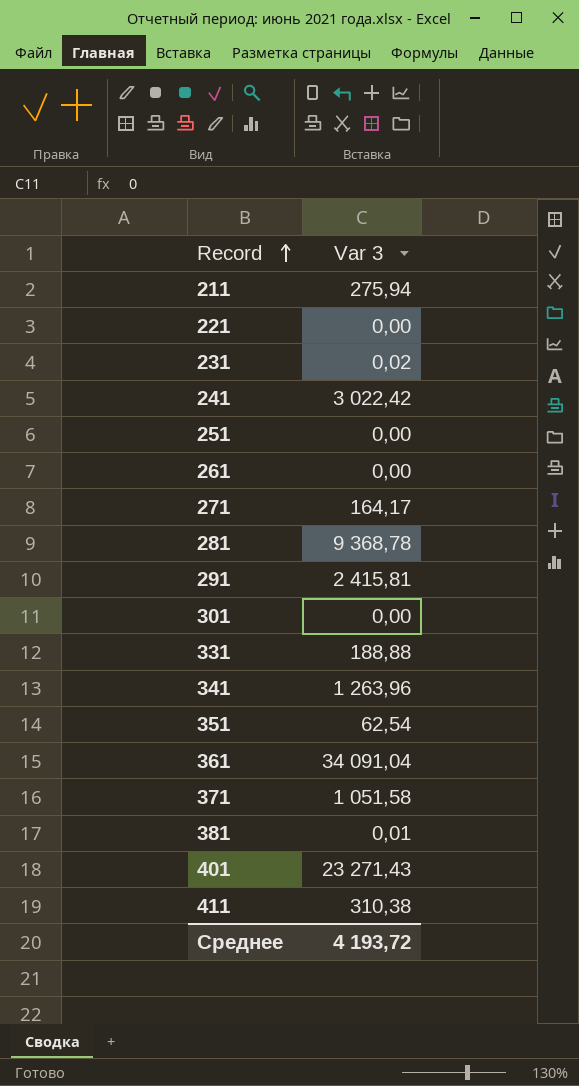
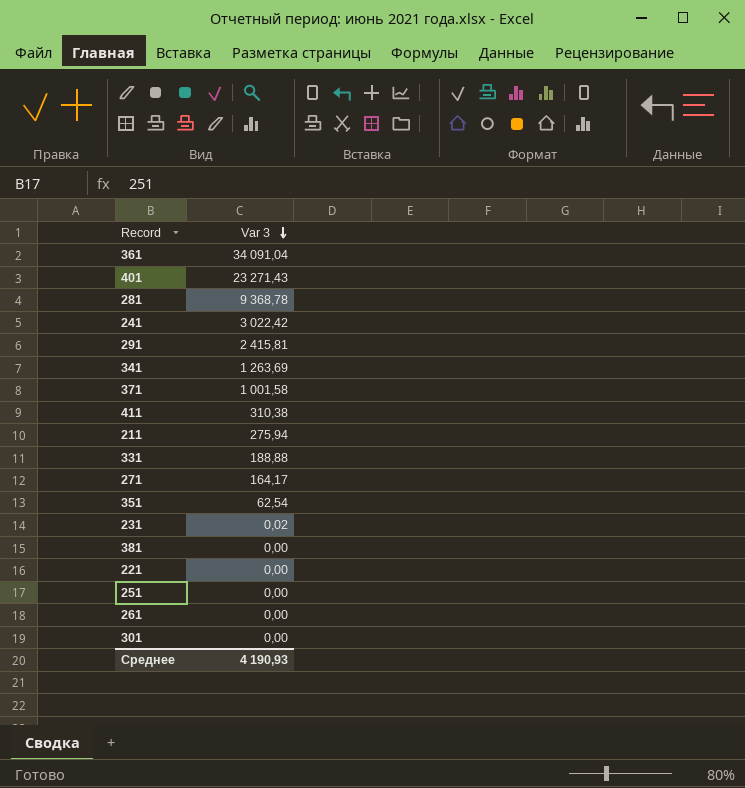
row order: Record ascending -> Var 3 descending
341 | Var 3: 1 263,96 -> 1 263,69
371 | Var 3: 1 051,58 -> 1 001,58
381 | Var 3: 0,01 -> 0,00
Среднее | Var 3: 4 193,72 -> 4 190,93

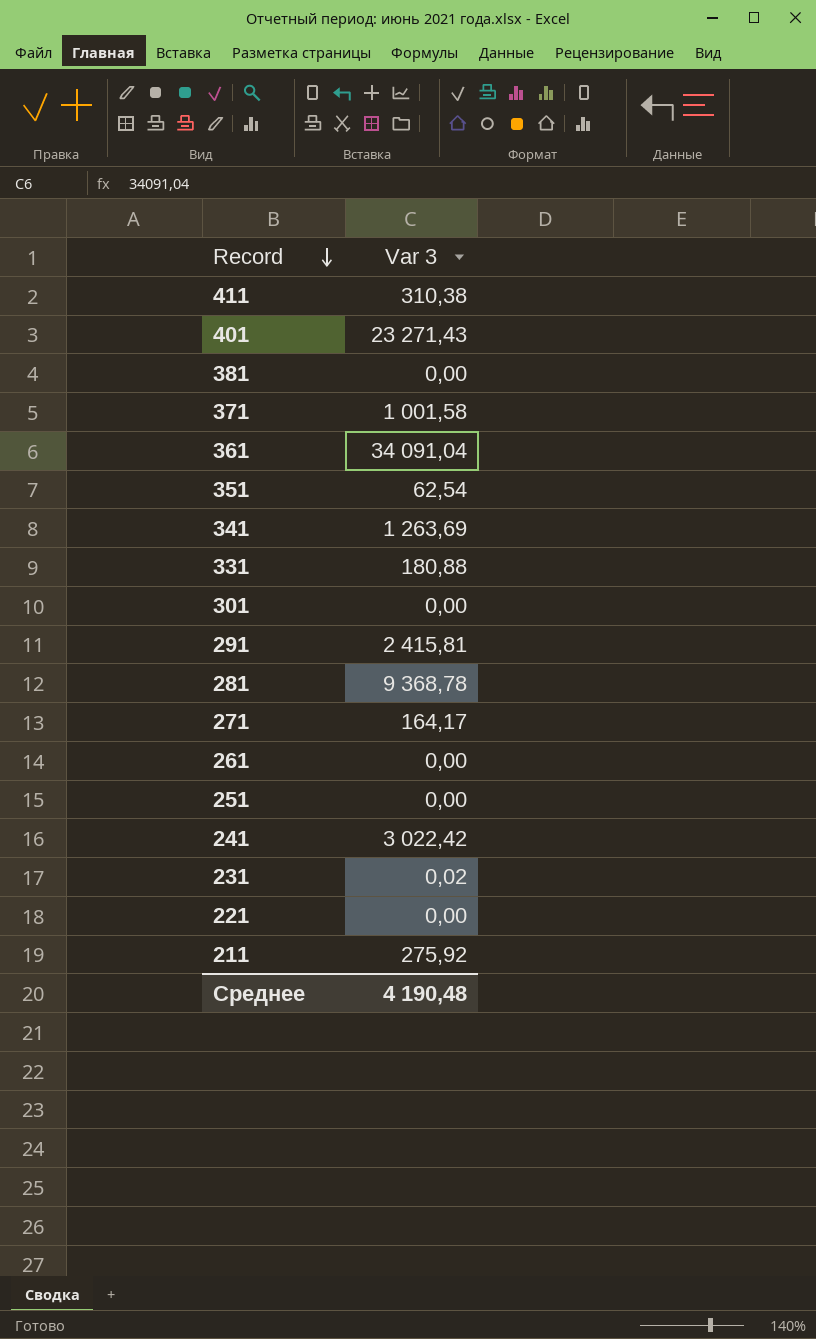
row order: Var 3 descending -> Record descending
331 | Var 3: 188,88 -> 180,88
211 | Var 3: 275,94 -> 275,92
Среднее | Var 3: 4 190,93 -> 4 190,48

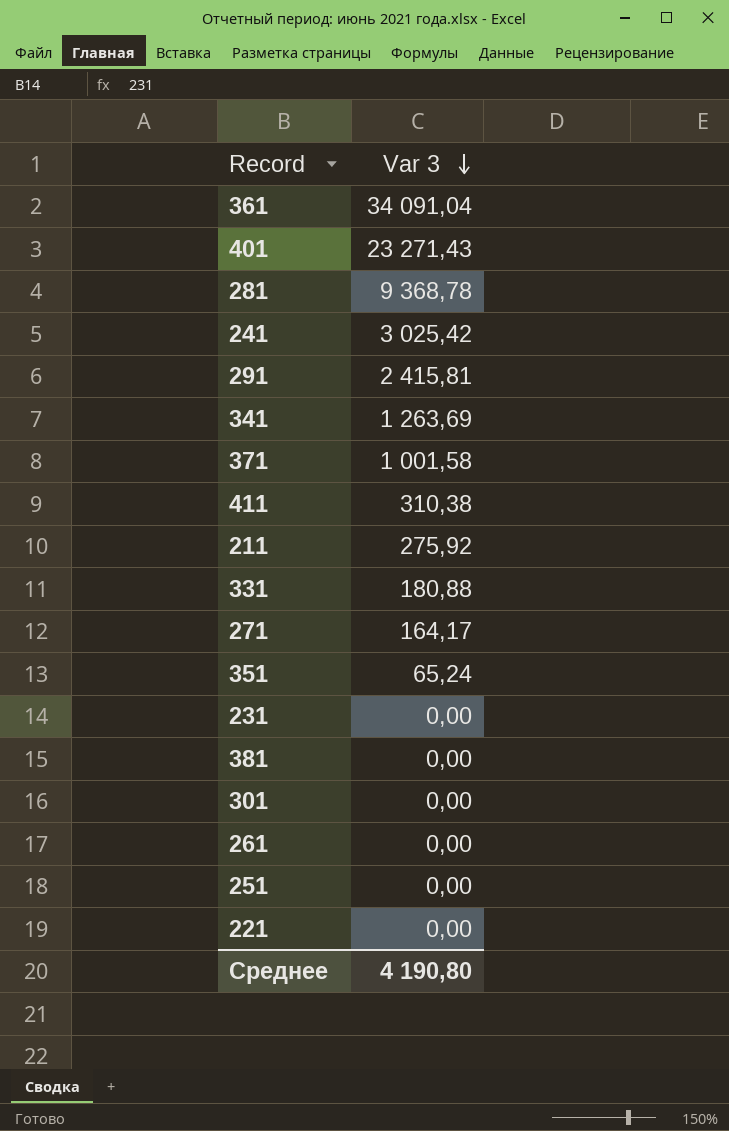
row order: Record descending -> Var 3 descending
241 | Var 3: 3 022,42 -> 3 025,42
351 | Var 3: 62,54 -> 65,24
231 | Var 3: 0,02 -> 0,00
Среднее | Var 3: 4 190,48 -> 4 190,80

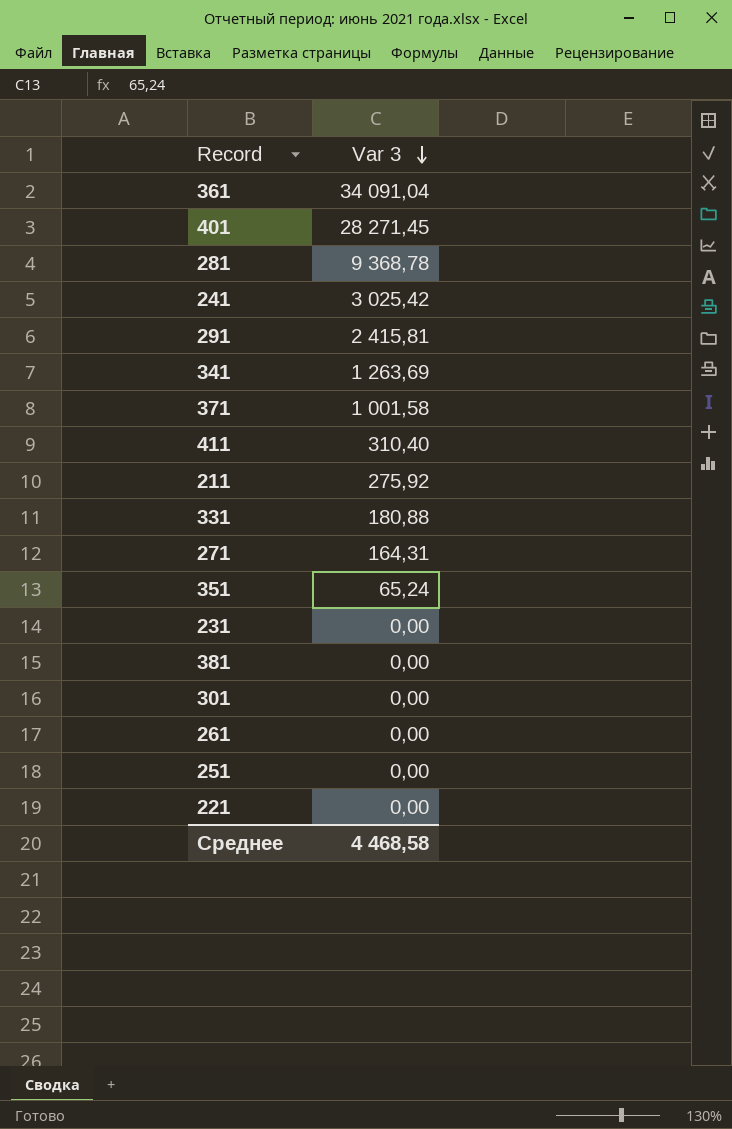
401 | Var 3: 23 271,43 -> 28 271,45
411 | Var 3: 310,38 -> 310,40
271 | Var 3: 164,17 -> 164,31
Среднее | Var 3: 4 190,80 -> 4 468,58

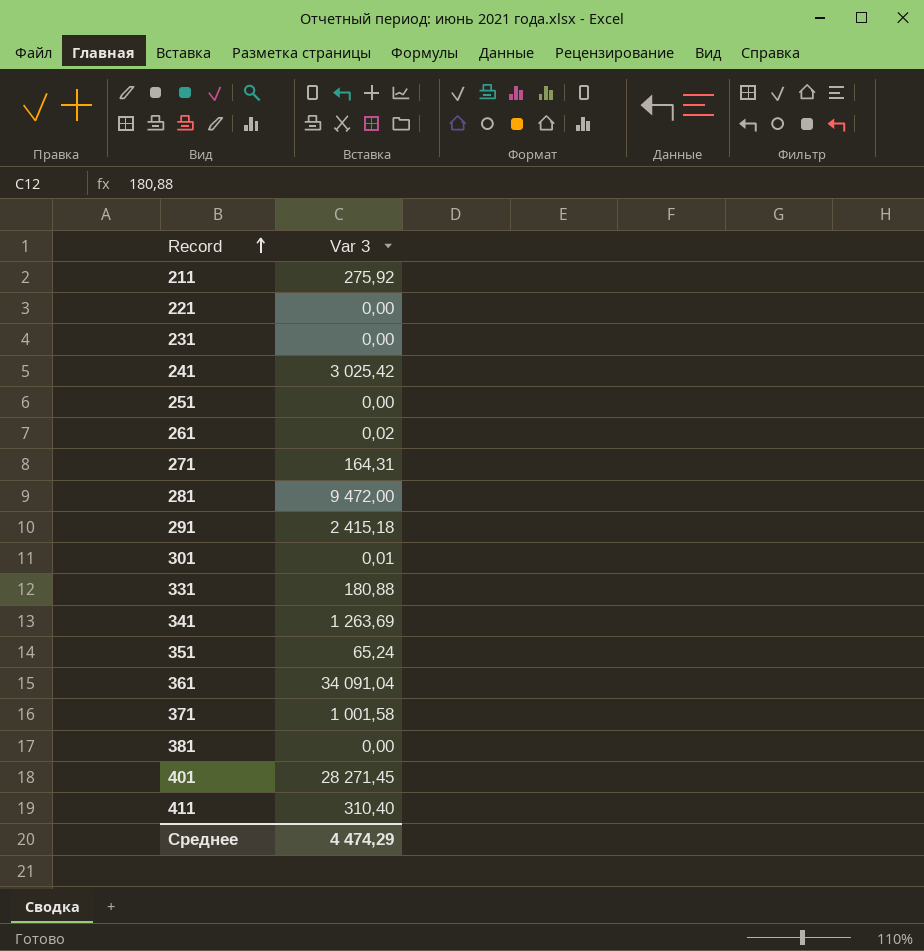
row order: Var 3 descending -> Record ascending
261 | Var 3: 0,00 -> 0,02
281 | Var 3: 9 368,78 -> 9 472,00
291 | Var 3: 2 415,81 -> 2 415,18
301 | Var 3: 0,00 -> 0,01
Среднее | Var 3: 4 468,58 -> 4 474,29

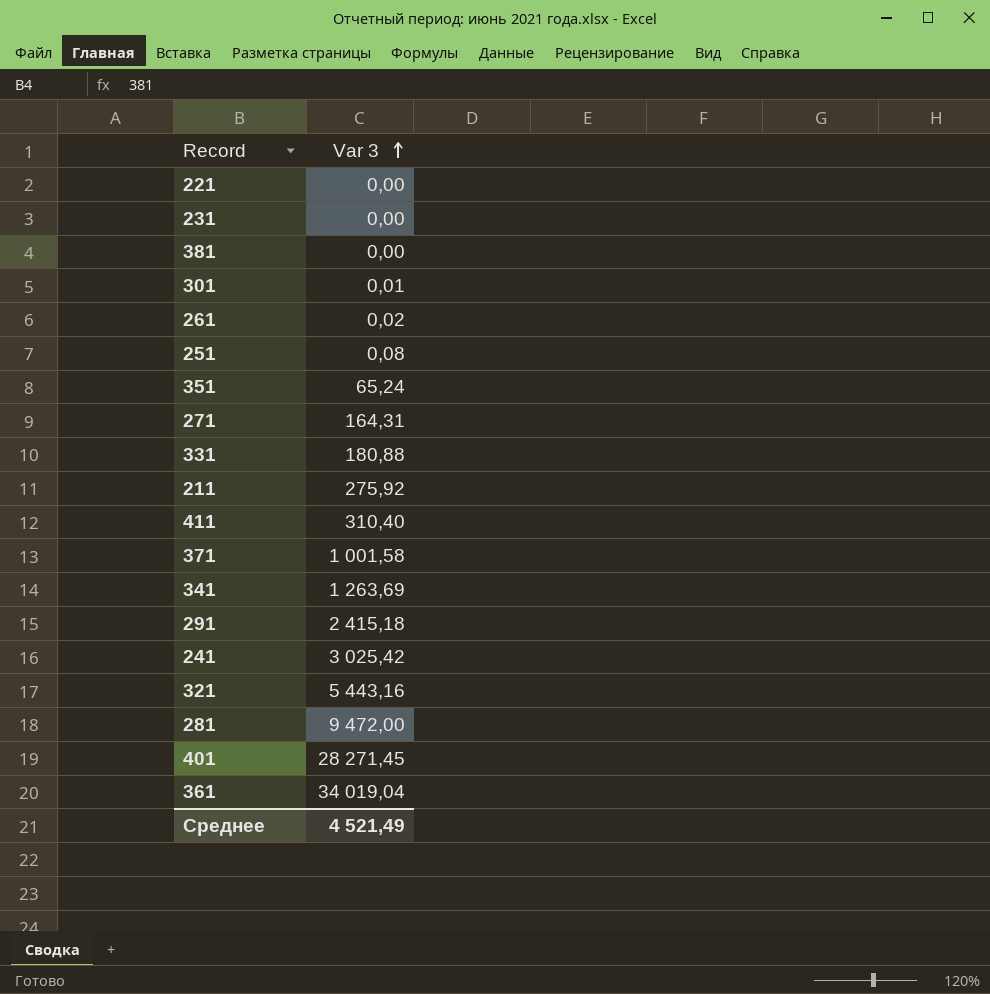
row order: Record ascending -> Var 3 ascending
251 | Var 3: 0,00 -> 0,08
row 321: none -> 5 443,16
361 | Var 3: 34 091,04 -> 34 019,04
Среднее | Var 3: 4 474,29 -> 4 521,49

